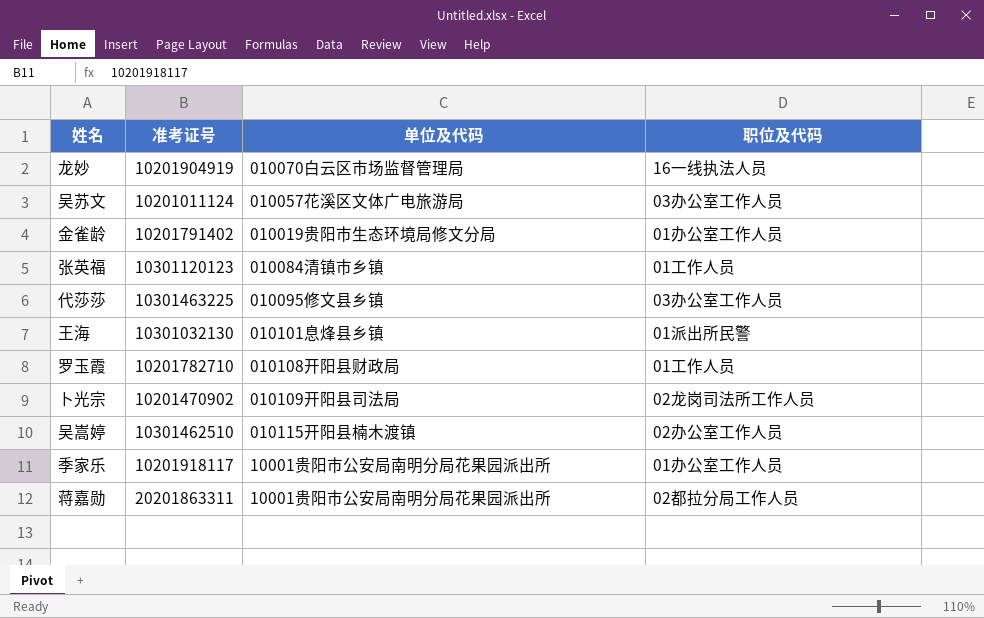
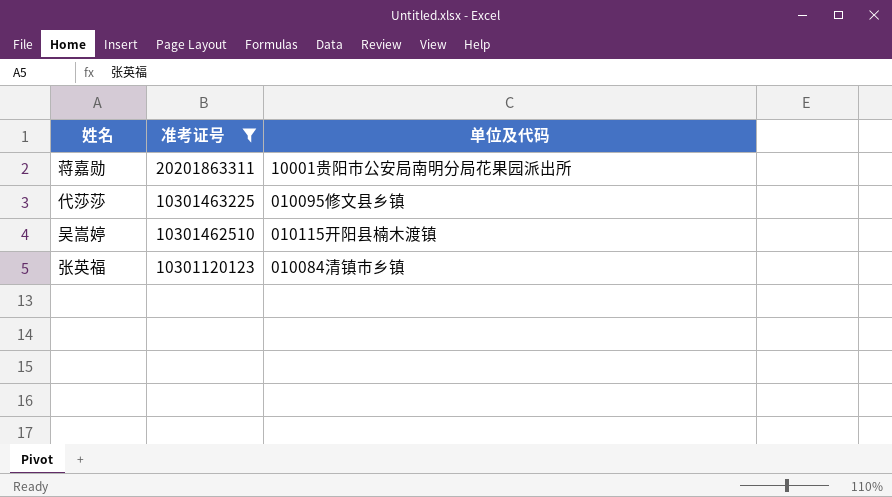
filter: none -> 准考证号 >= 10301120123
row order: none -> 准考证号 descending
column 职位及代码 | position: 4 -> none

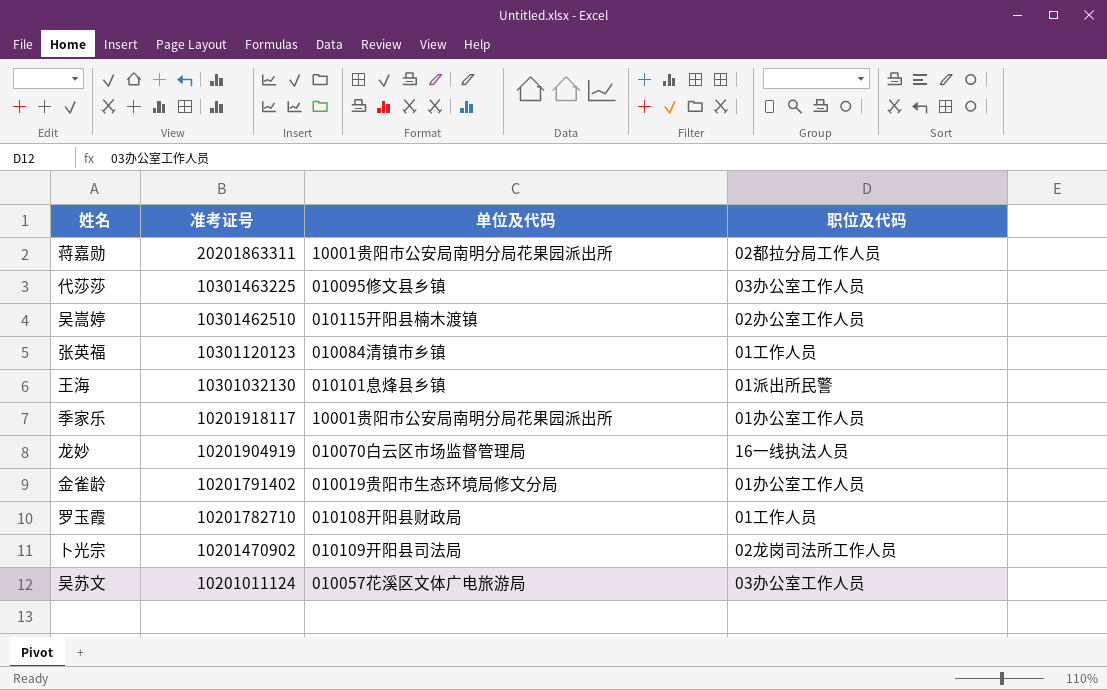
filter: 准考证号 >= 10301120123 -> none
column 职位及代码 | position: none -> 4

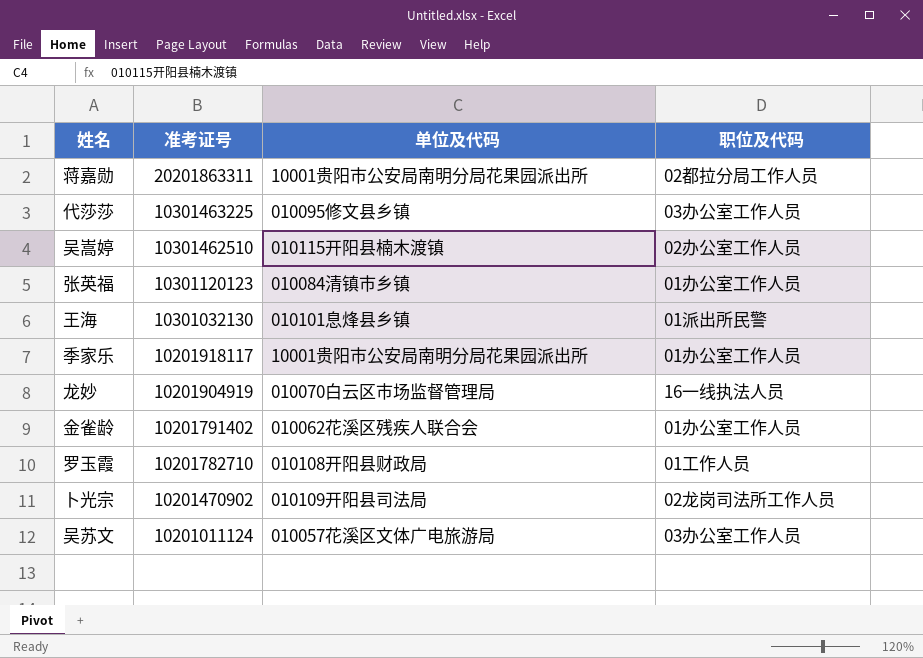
张英福 | 职位及代码: 01工作人员 -> 01办公室工作人员
金雀龄 | 单位及代码: 010019贵阳市生态环境局修文分局 -> 010062花溪区残疾人联合会

